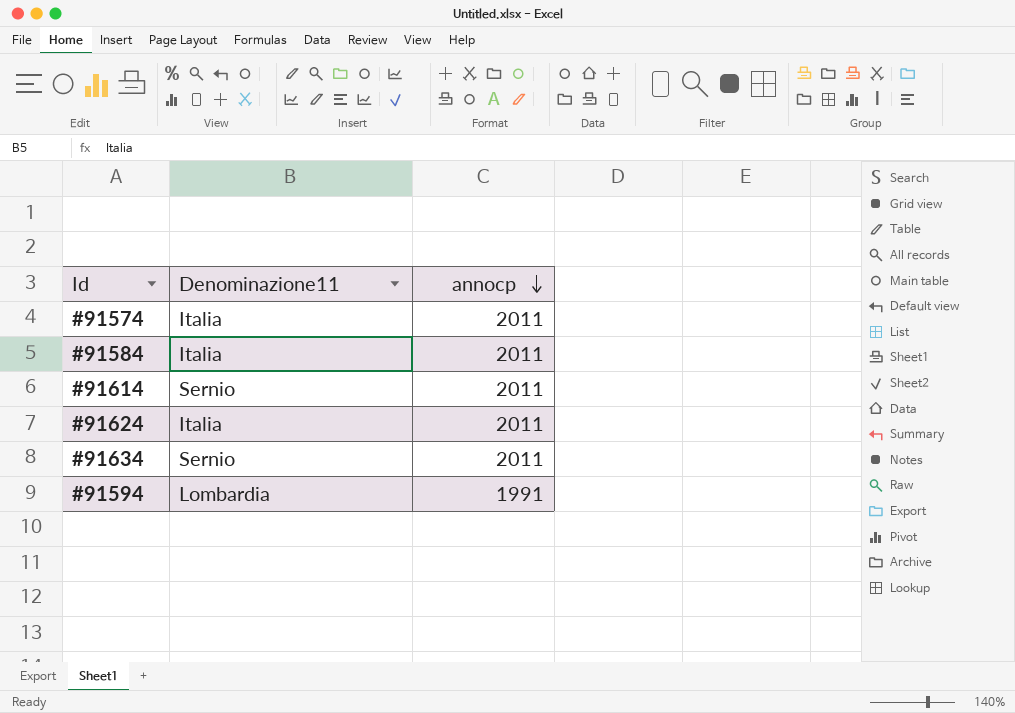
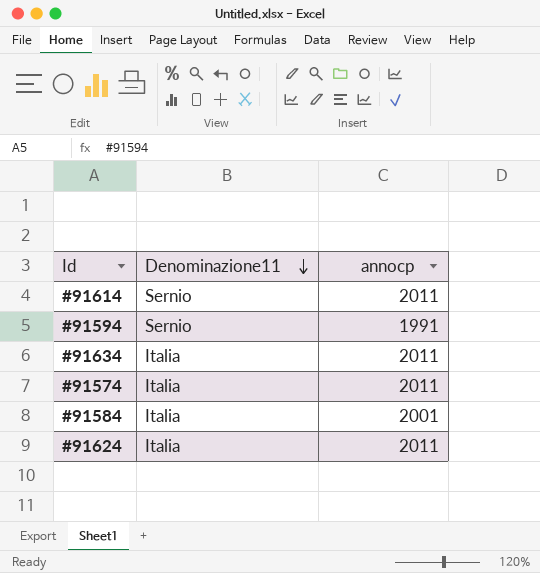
row order: annocp descending -> Denominazione11 descending
#91594 | Denominazione11: Lombardia -> Sernio
#91634 | Denominazione11: Sernio -> Italia
#91584 | annocp: 2011 -> 2001

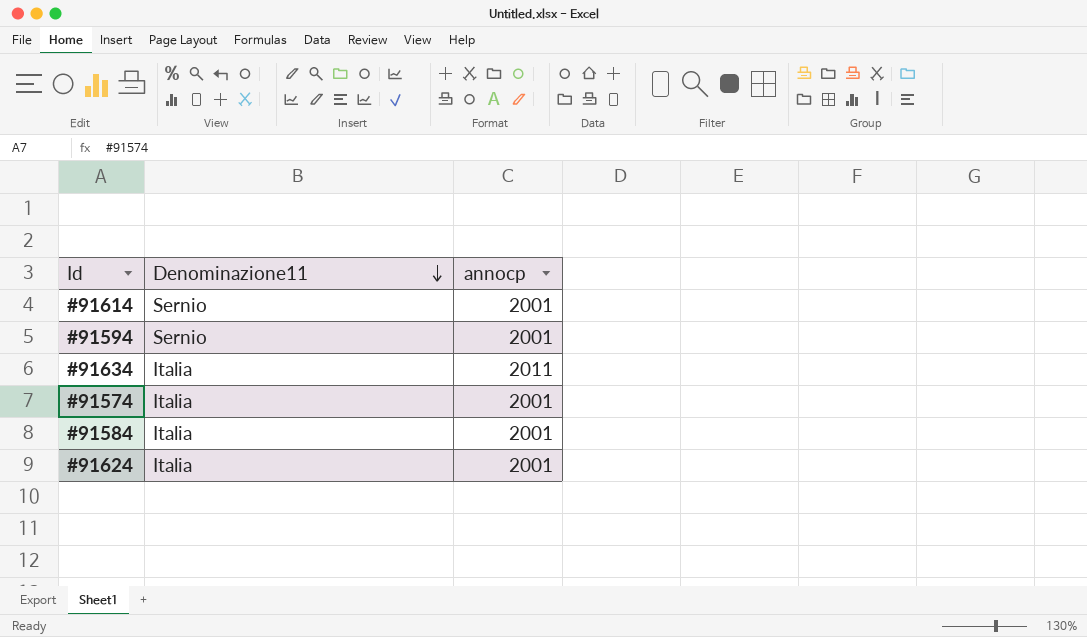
#91614 | annocp: 2011 -> 2001
#91594 | annocp: 1991 -> 2001
#91574 | annocp: 2011 -> 2001
#91624 | annocp: 2011 -> 2001

